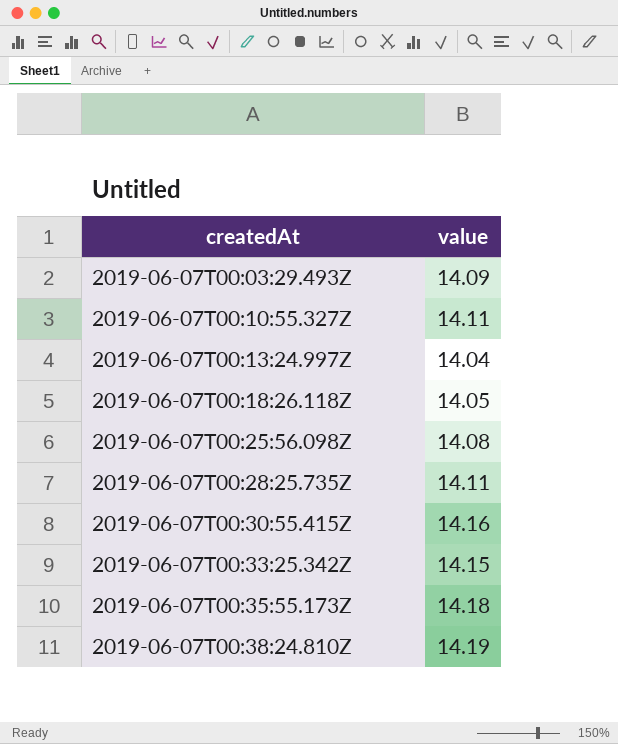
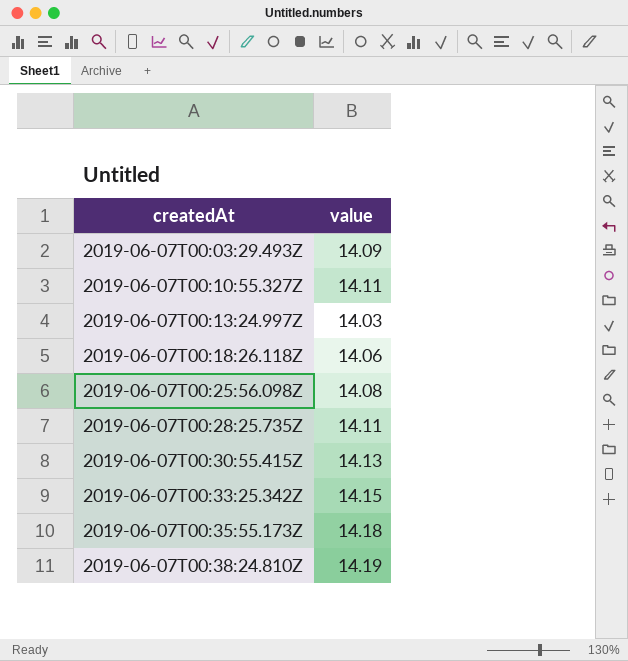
2019-06-07T00:13:24.997Z | value: 14.04 -> 14.03
2019-06-07T00:18:26.118Z | value: 14.05 -> 14.06
2019-06-07T00:30:55.415Z | value: 14.16 -> 14.13

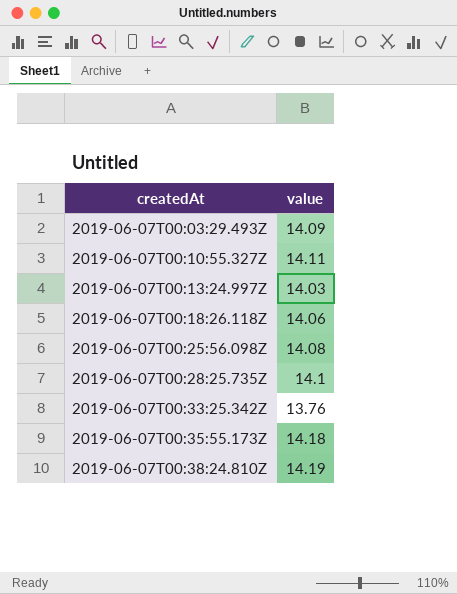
row 2019-06-07T00:30:55.415Z: 14.13 -> none
2019-06-07T00:28:25.735Z | value: 14.11 -> 14.1
2019-06-07T00:33:25.342Z | value: 14.15 -> 13.76

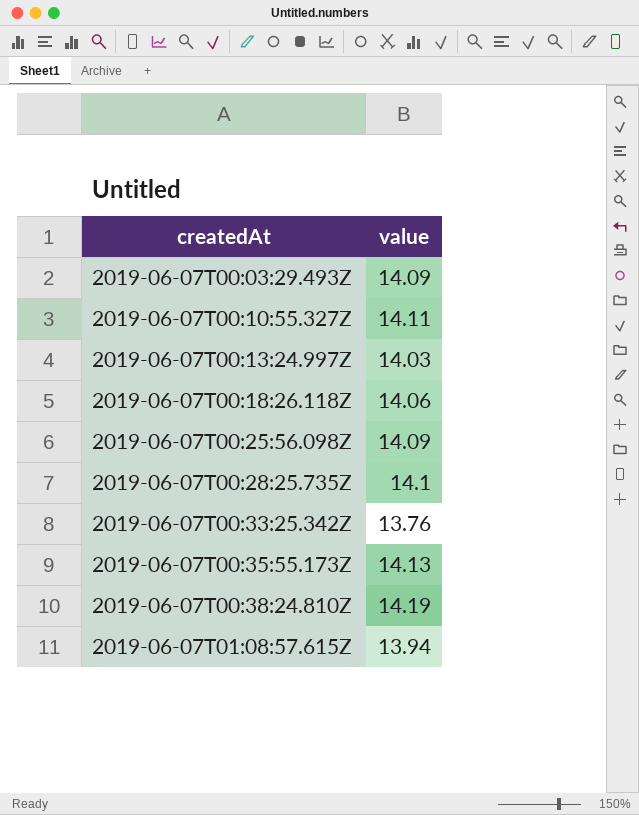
2019-06-07T00:25:56.098Z | value: 14.08 -> 14.09
2019-06-07T00:35:55.173Z | value: 14.18 -> 14.13
row 2019-06-07T01:08:57.615Z: none -> 13.94

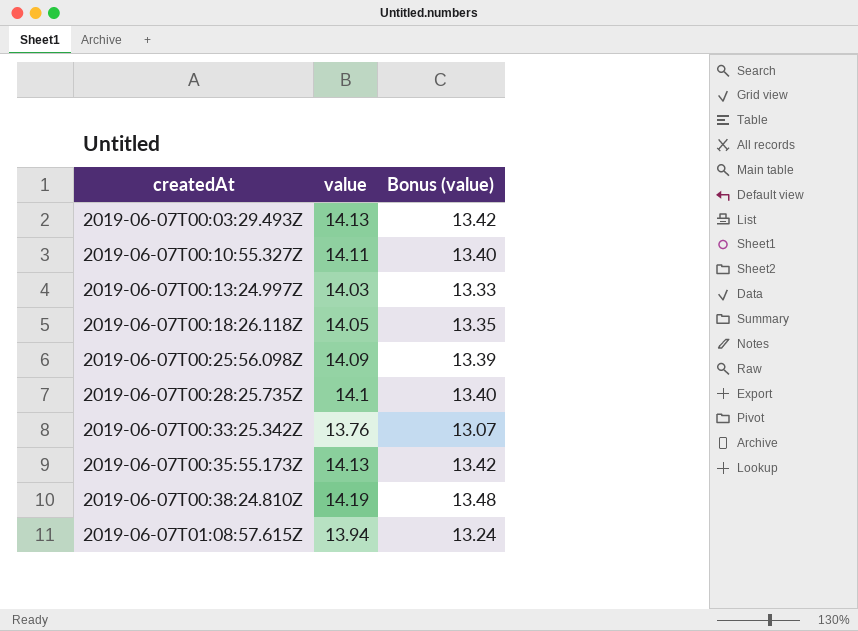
column Bonus (value) | formula: none -> [value] * 0.95
2019-06-07T00:03:29.493Z | value: 14.09 -> 14.13
2019-06-07T00:18:26.118Z | value: 14.06 -> 14.05

